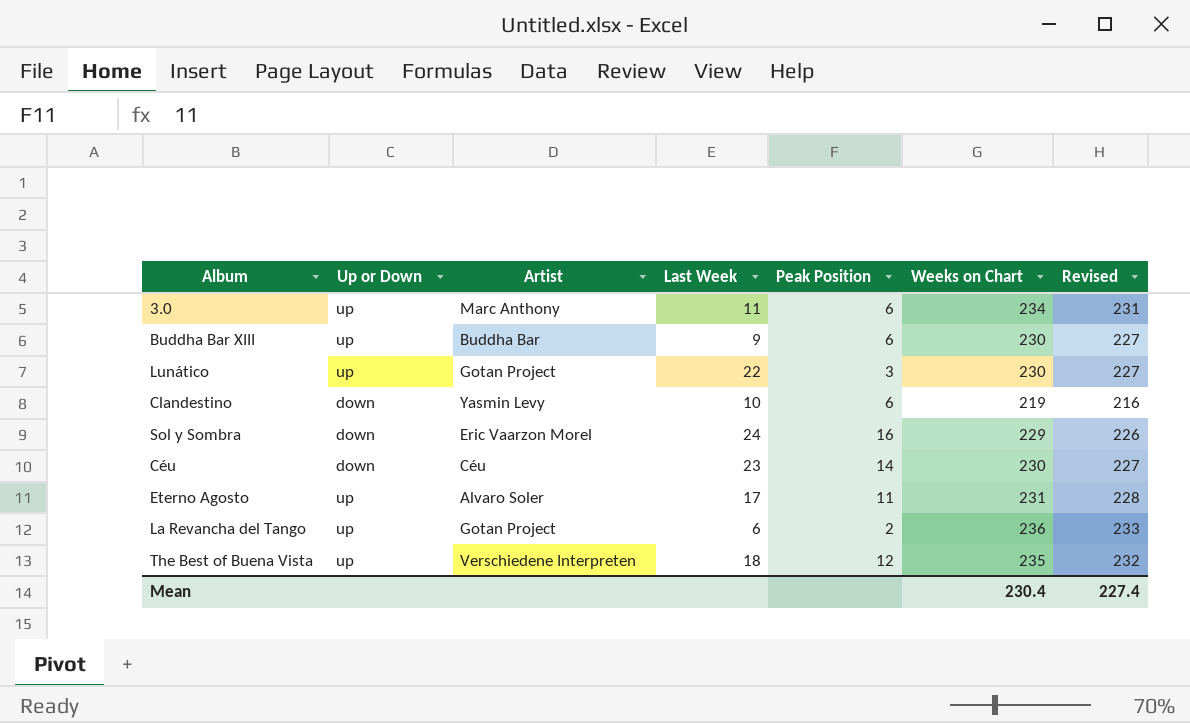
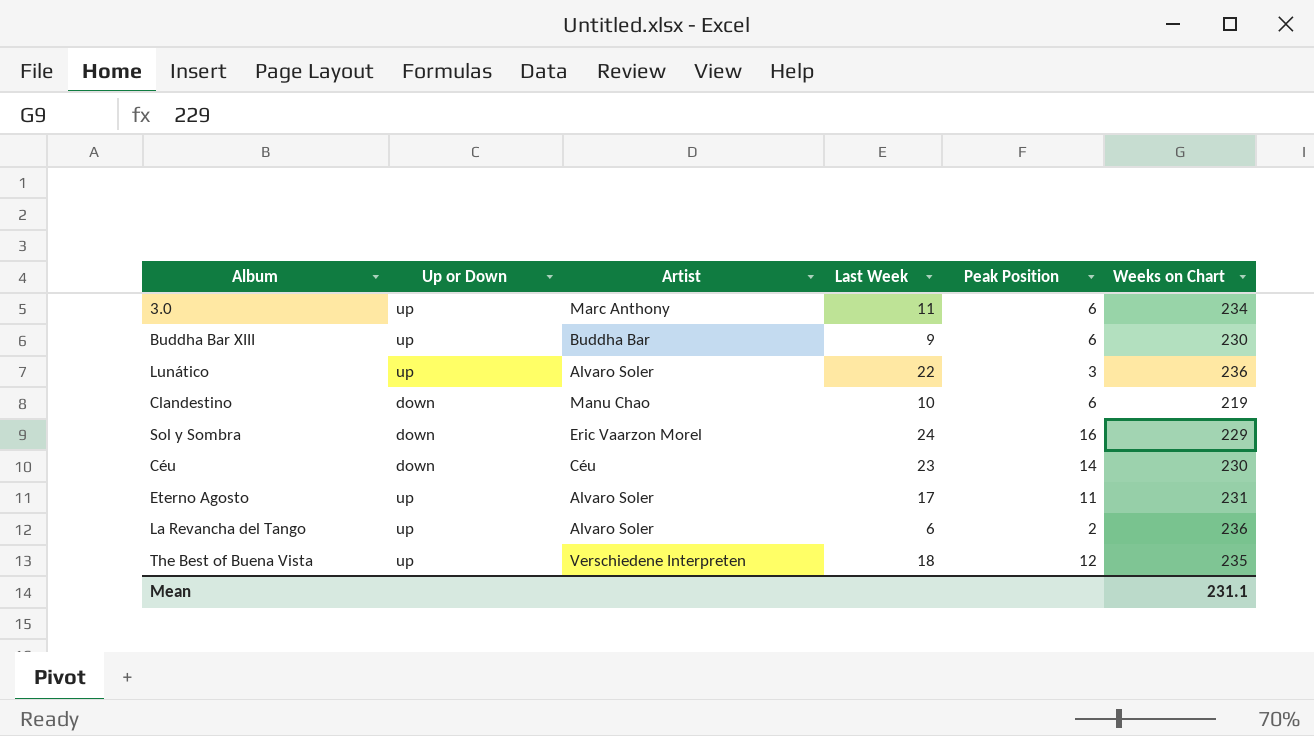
column Revised | formula: [Weeks on Chart] - 3 -> none
Lunático | Artist: Gotan Project -> Alvaro Soler
Lunático | Weeks on Chart: 230 -> 236
Clandestino | Artist: Yasmin Levy -> Manu Chao
La Revancha del Tango | Artist: Gotan Project -> Alvaro Soler
Mean | Weeks on Chart: 230.4 -> 231.1

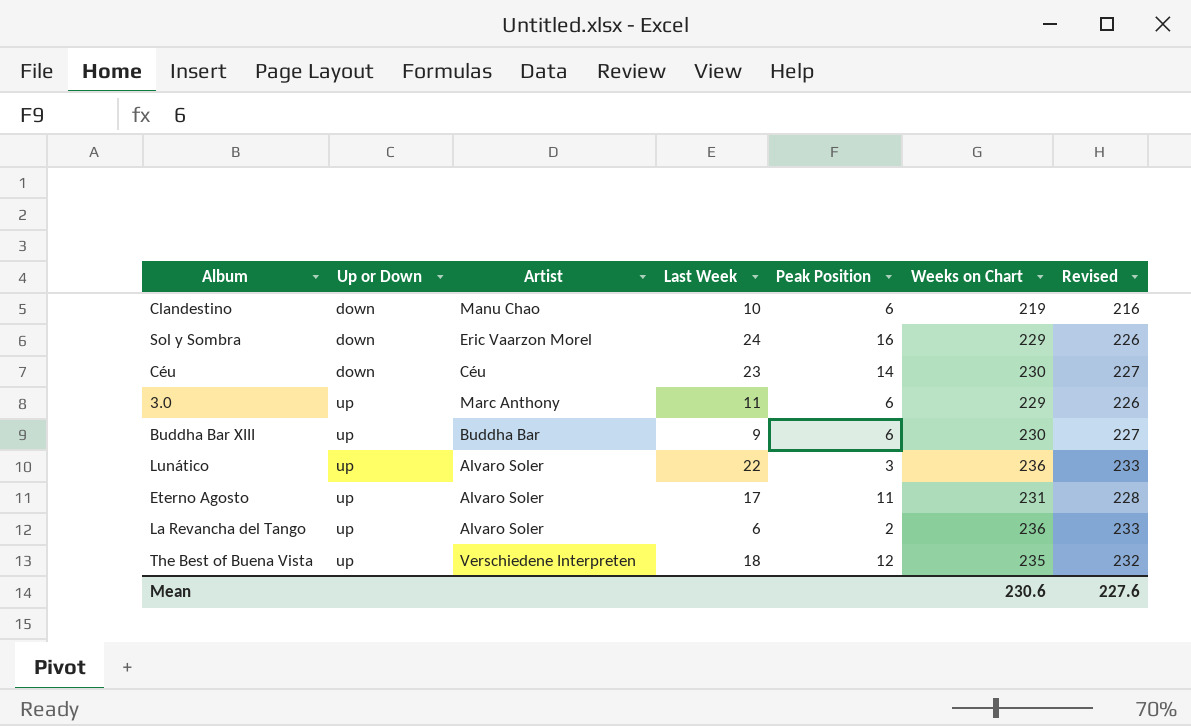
row order: none -> Up or Down ascending
column Revised | formula: none -> [Weeks on Chart] - 3
3.0 | Weeks on Chart: 234 -> 229
Mean | Weeks on Chart: 231.1 -> 230.6

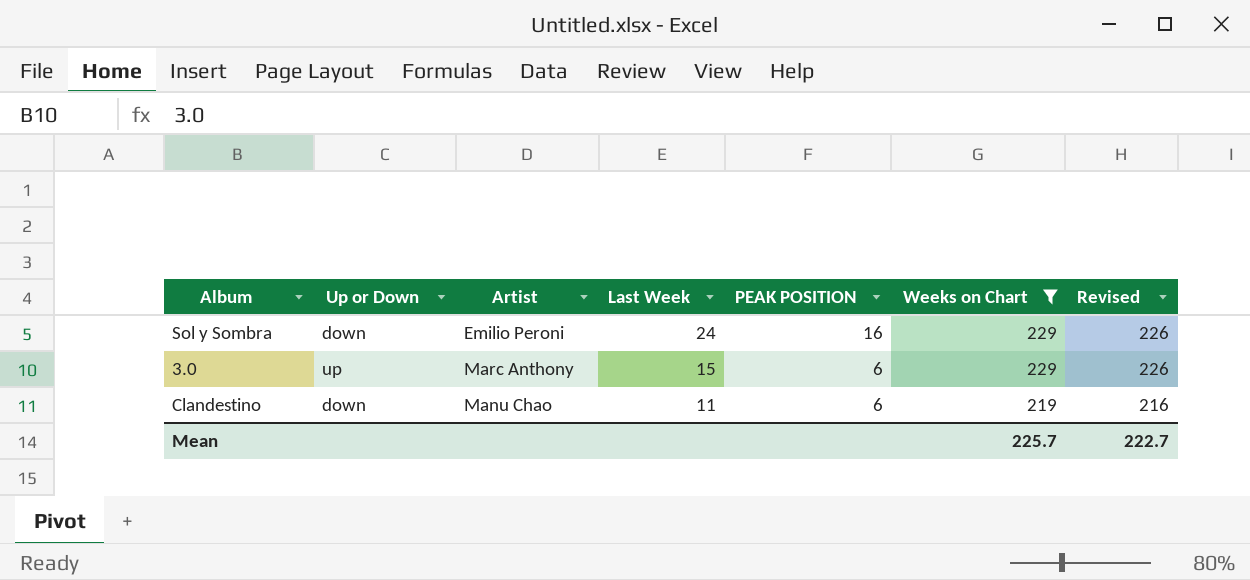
filter: none -> Weeks on Chart <= 229
row order: Up or Down ascending -> Last Week descending
column name: Peak Position -> PEAK POSITION
Sol y Sombra | Artist: Eric Vaarzon Morel -> Emilio Peroni
3.0 | Last Week: 11 -> 15
Clandestino | Last Week: 10 -> 11
Mean | Weeks on Chart: 230.6 -> 225.7
Mean | Revised: 227.6 -> 222.7

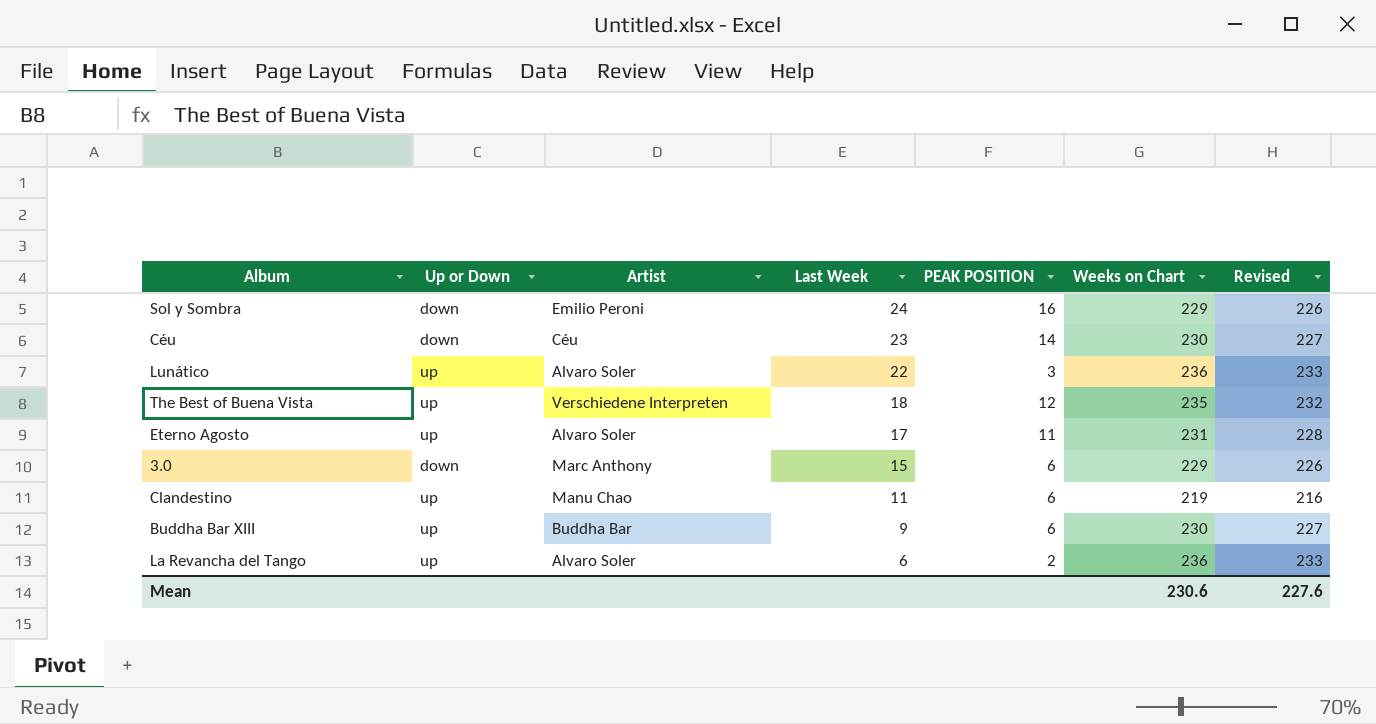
filter: Weeks on Chart <= 229 -> none
3.0 | Up or Down: up -> down
Clandestino | Up or Down: down -> up
Mean | Weeks on Chart: 225.7 -> 230.6
Mean | Revised: 222.7 -> 227.6

